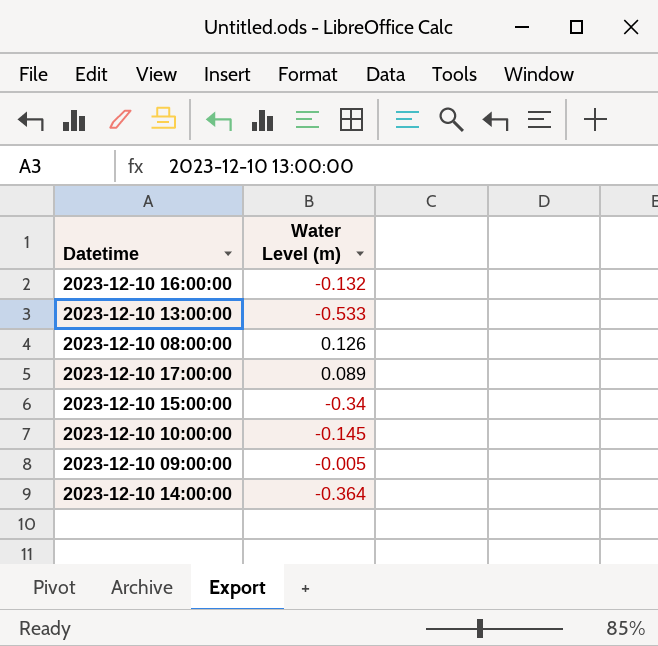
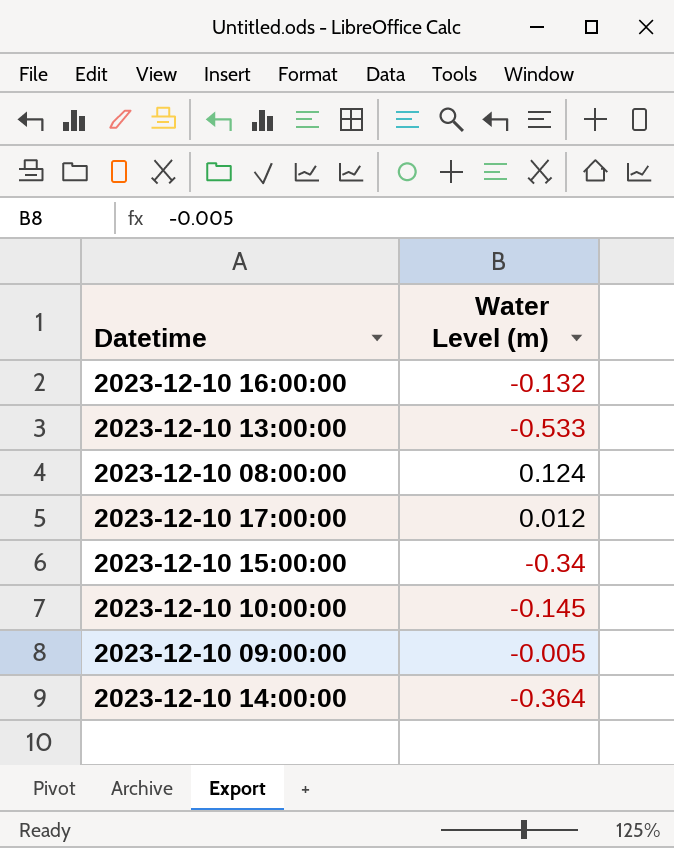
2023-12-10 08:00:00 | Water Level (m): 0.126 -> 0.124
2023-12-10 17:00:00 | Water Level (m): 0.089 -> 0.012

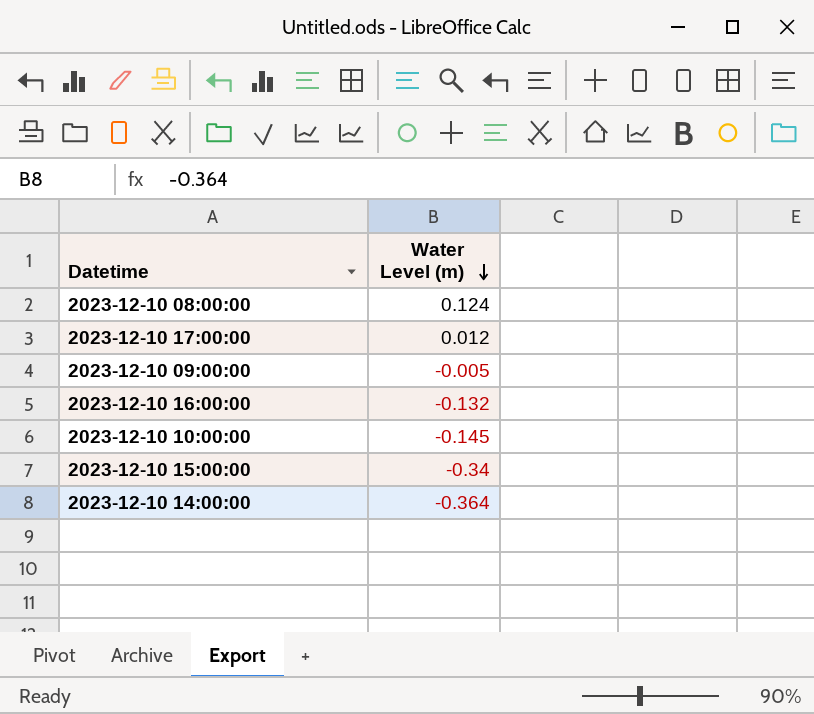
row order: none -> Water Level (m) descending
row 2023-12-10 13:00:00: -0.533 -> none

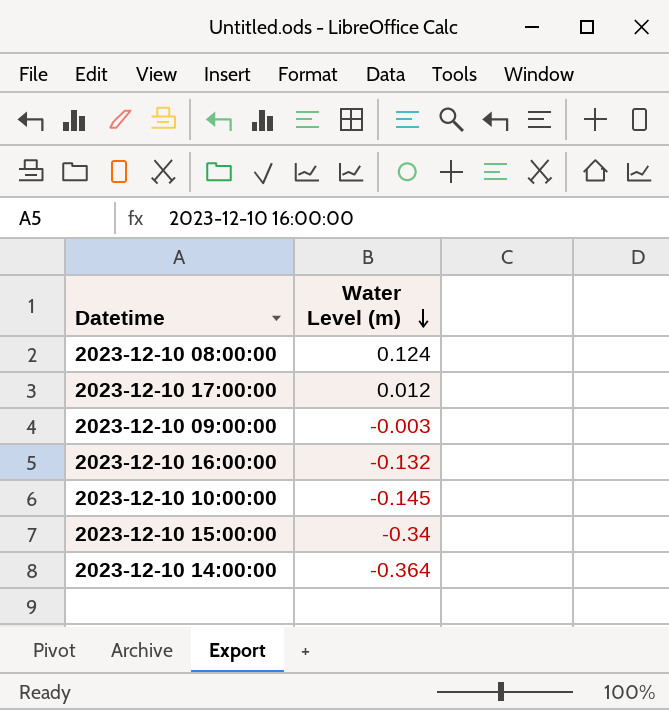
2023-12-10 09:00:00 | Water Level (m): -0.005 -> -0.003

